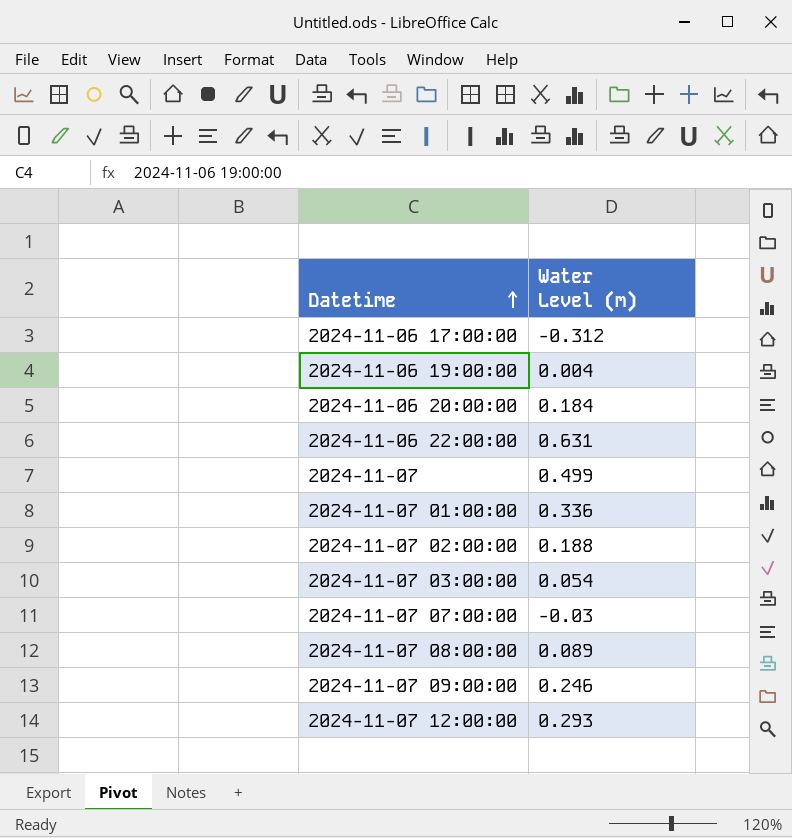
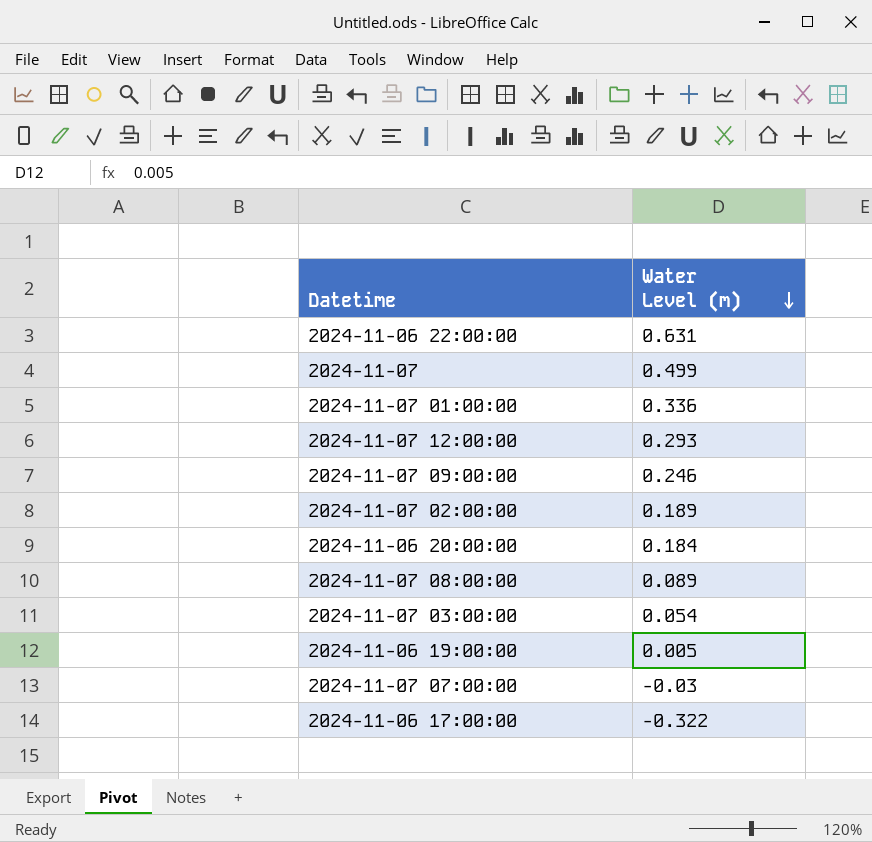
row order: Datetime ascending -> Water Level (m) descending
2024-11-07 02:00:00 | Water Level (m): 0.188 -> 0.189
2024-11-06 19:00:00 | Water Level (m): 0.004 -> 0.005
2024-11-06 17:00:00 | Water Level (m): -0.312 -> -0.322

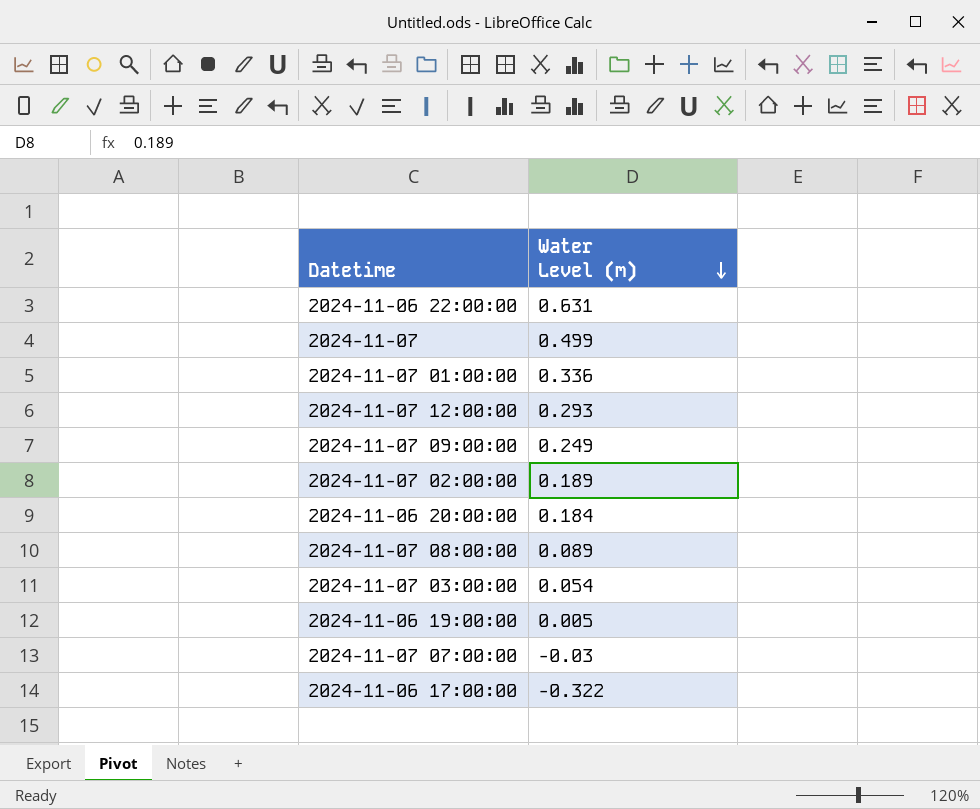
2024-11-07 09:00:00 | Water Level (m): 0.246 -> 0.249

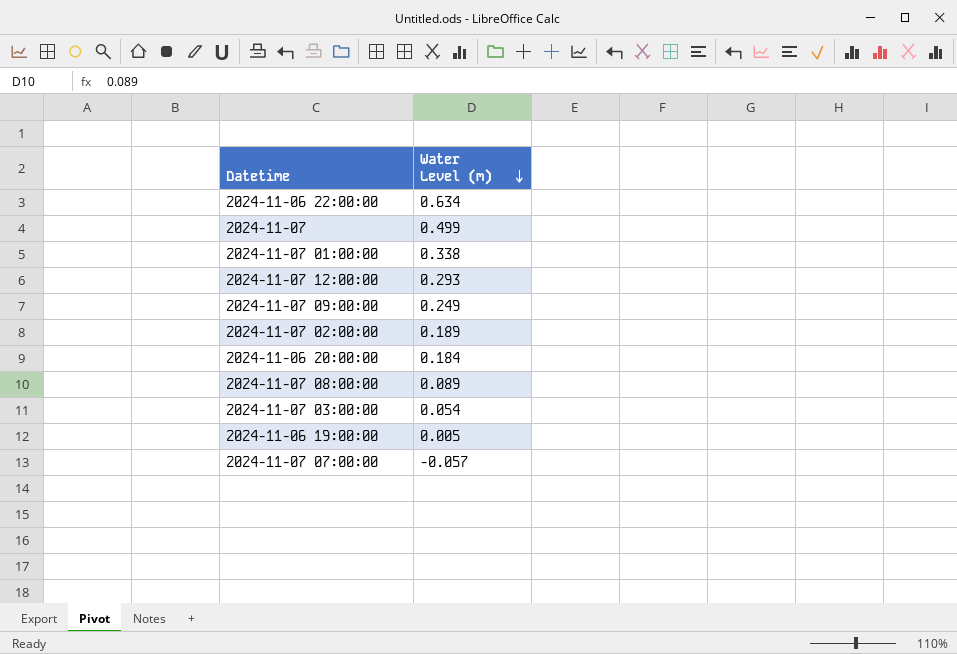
row 2024-11-06 17:00:00: -0.322 -> none
2024-11-06 22:00:00 | Water Level (m): 0.631 -> 0.634
2024-11-07 01:00:00 | Water Level (m): 0.336 -> 0.338
2024-11-07 07:00:00 | Water Level (m): -0.03 -> -0.057

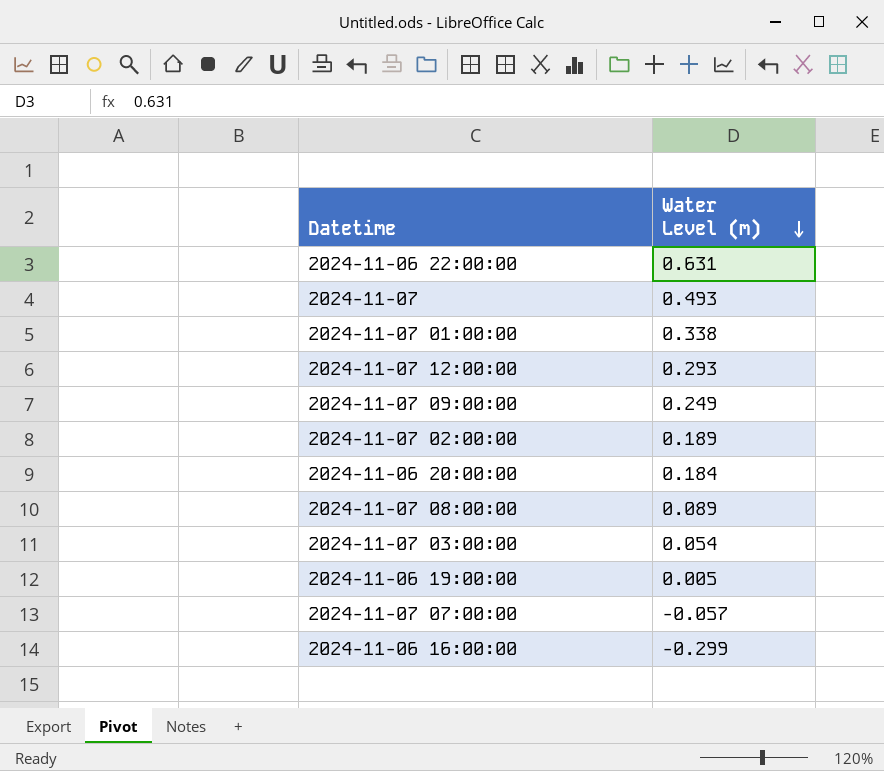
2024-11-06 22:00:00 | Water Level (m): 0.634 -> 0.631
2024-11-07 | Water Level (m): 0.499 -> 0.493
row 2024-11-06 16:00:00: none -> -0.299

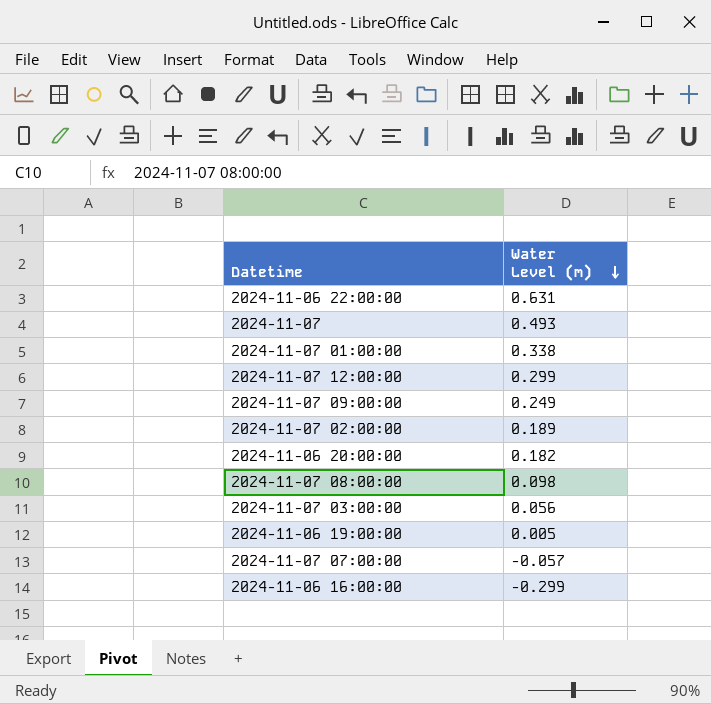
2024-11-07 12:00:00 | Water Level (m): 0.293 -> 0.299
2024-11-06 20:00:00 | Water Level (m): 0.184 -> 0.182
2024-11-07 08:00:00 | Water Level (m): 0.089 -> 0.098
2024-11-07 03:00:00 | Water Level (m): 0.054 -> 0.056

